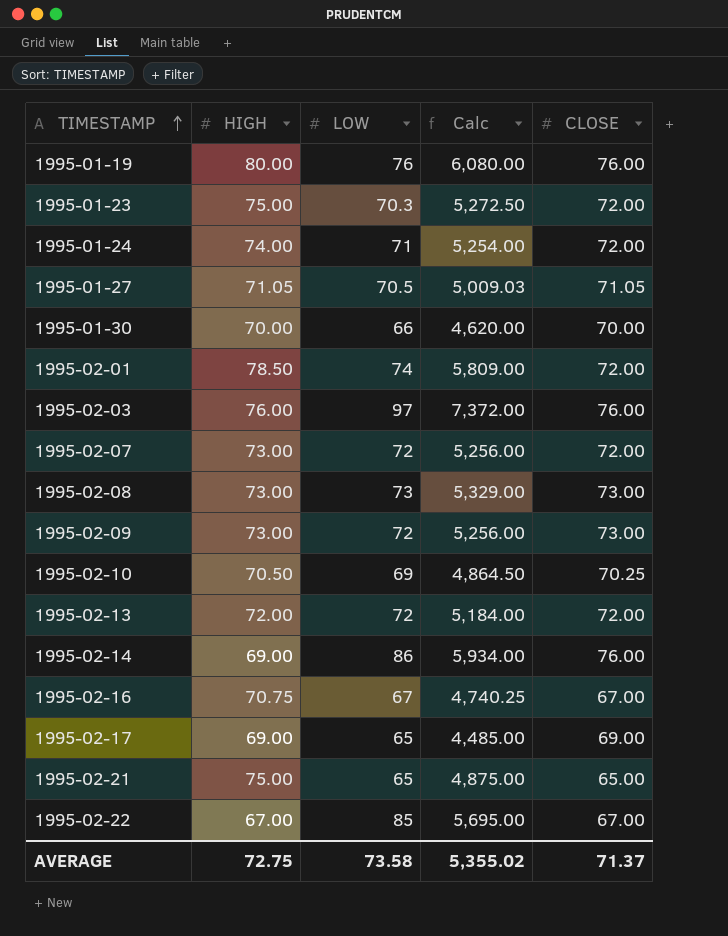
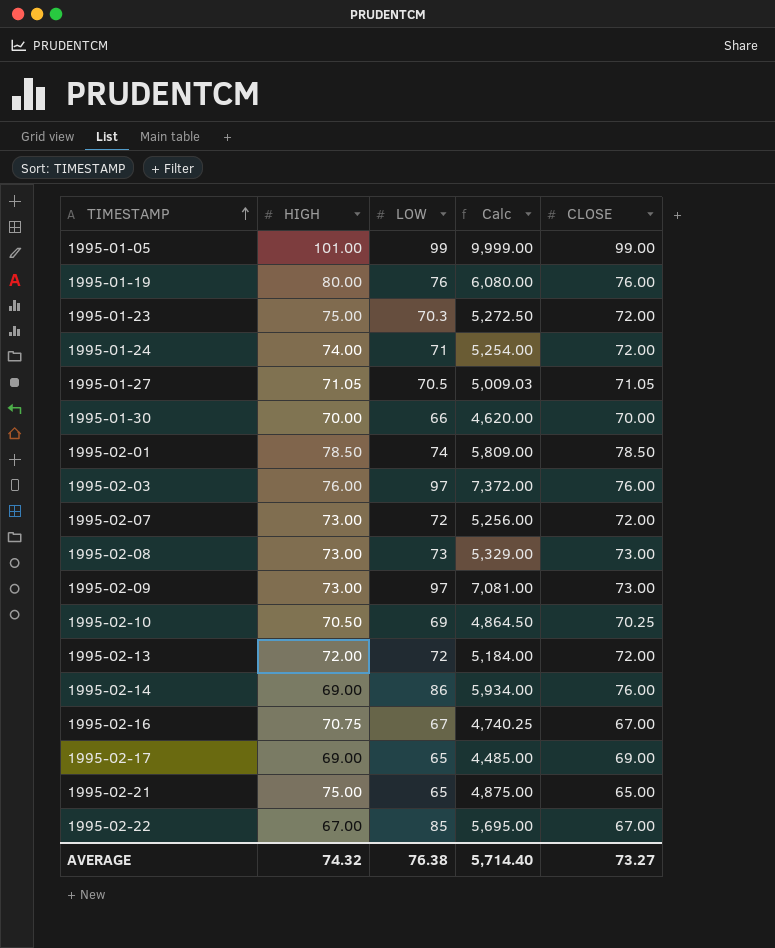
row 1995-01-05: none -> 101.00 | 99 | 9,999.00 | 99.00
1995-02-01 | CLOSE: 72.00 -> 78.50
1995-02-09 | LOW: 72 -> 97
1995-02-09 | Calc: 5,256.00 -> 7,081.00
AVERAGE | HIGH: 72.75 -> 74.32
AVERAGE | LOW: 73.58 -> 76.38
AVERAGE | Calc: 5,355.02 -> 5,714.40
AVERAGE | CLOSE: 71.37 -> 73.27

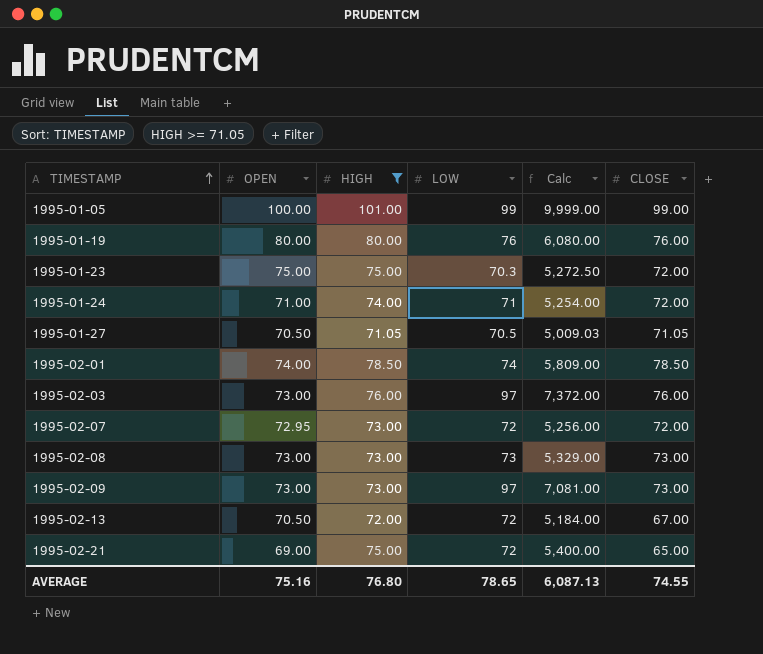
filter: none -> HIGH >= 71.05
column OPEN | position: none -> 2
1995-02-13 | CLOSE: 72.00 -> 67.00
1995-02-21 | LOW: 65 -> 72
1995-02-21 | Calc: 4,875.00 -> 5,400.00
AVERAGE | HIGH: 74.32 -> 76.80
AVERAGE | LOW: 76.38 -> 78.65
AVERAGE | Calc: 5,714.40 -> 6,087.13
AVERAGE | CLOSE: 73.27 -> 74.55

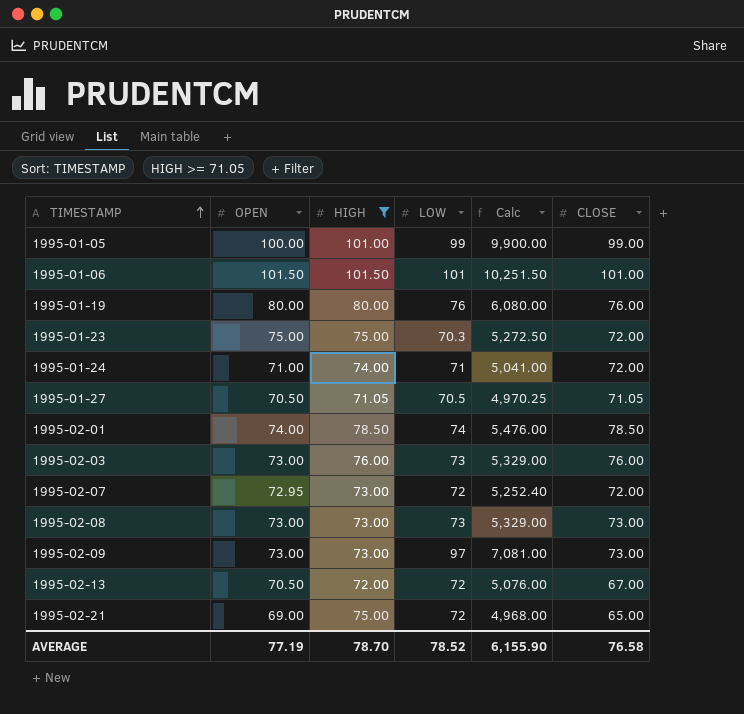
column Calc | formula: [HIGH] * [LOW] -> [OPEN] * [LOW]
row 1995-01-06: none -> 101.50 | 101.50 | 101 | 10,251.50 | 101.00
1995-02-03 | LOW: 97 -> 73
AVERAGE | OPEN: 75.16 -> 77.19
AVERAGE | HIGH: 76.80 -> 78.70
AVERAGE | LOW: 78.65 -> 78.52
AVERAGE | Calc: 6,087.13 -> 6,155.90
AVERAGE | CLOSE: 74.55 -> 76.58

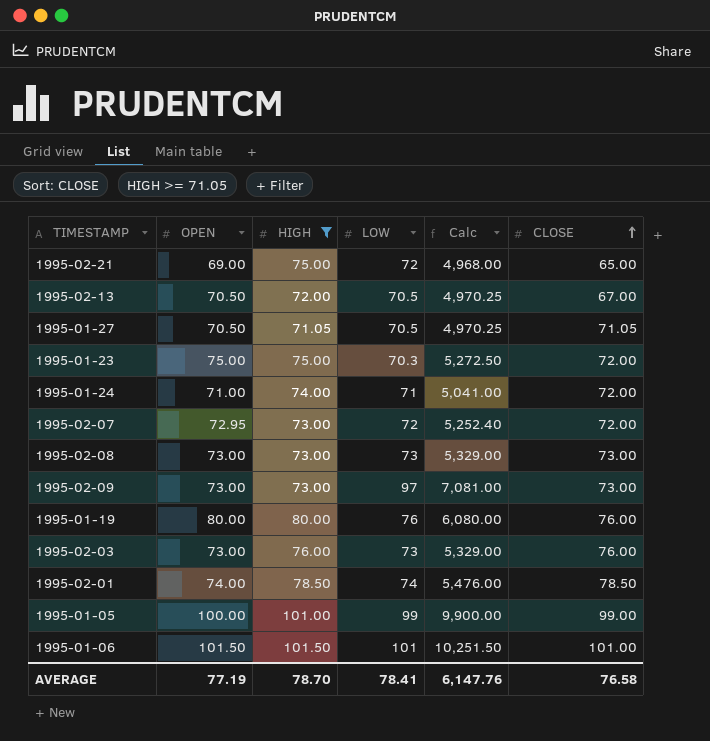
row order: TIMESTAMP ascending -> CLOSE ascending
1995-02-13 | LOW: 72 -> 70.5
1995-02-13 | Calc: 5,076.00 -> 4,970.25
AVERAGE | LOW: 78.52 -> 78.41
AVERAGE | Calc: 6,155.90 -> 6,147.76

